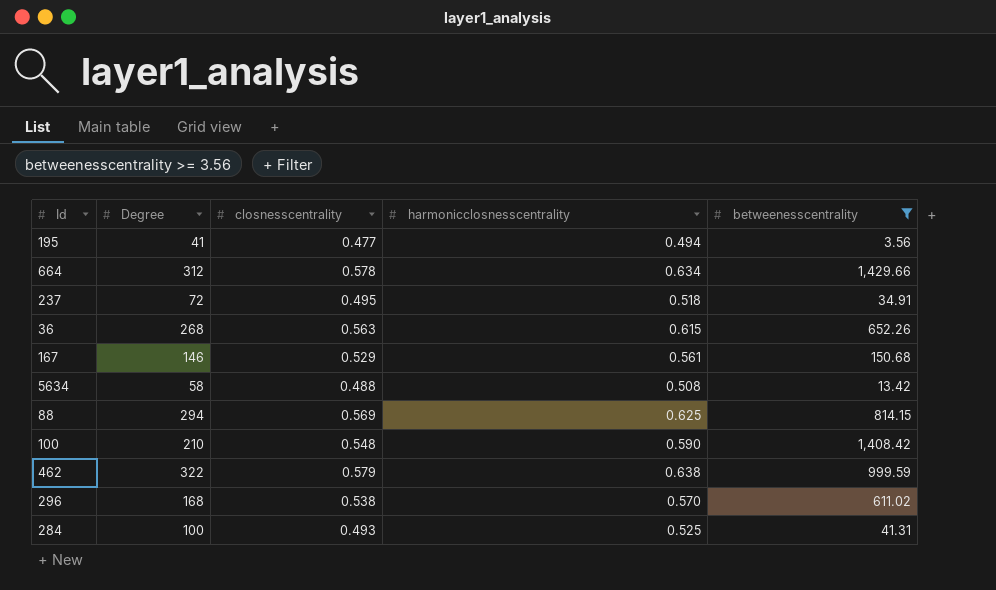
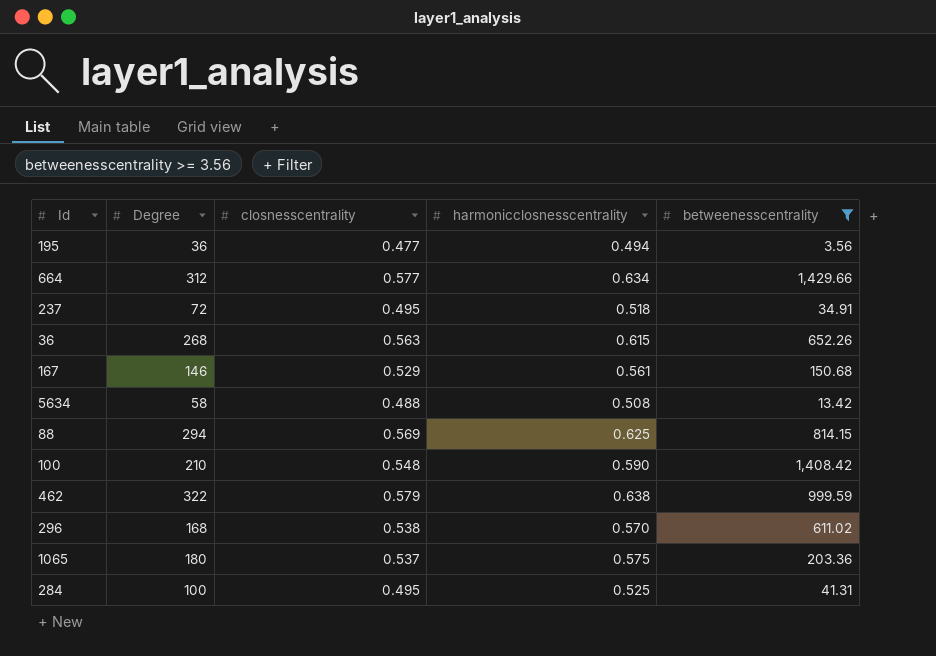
195 | Degree: 41 -> 36
664 | closnesscentrality: 0.578 -> 0.577
row 1065: none -> 180 | 0.537 | 0.575 | 203.36
284 | closnesscentrality: 0.493 -> 0.495

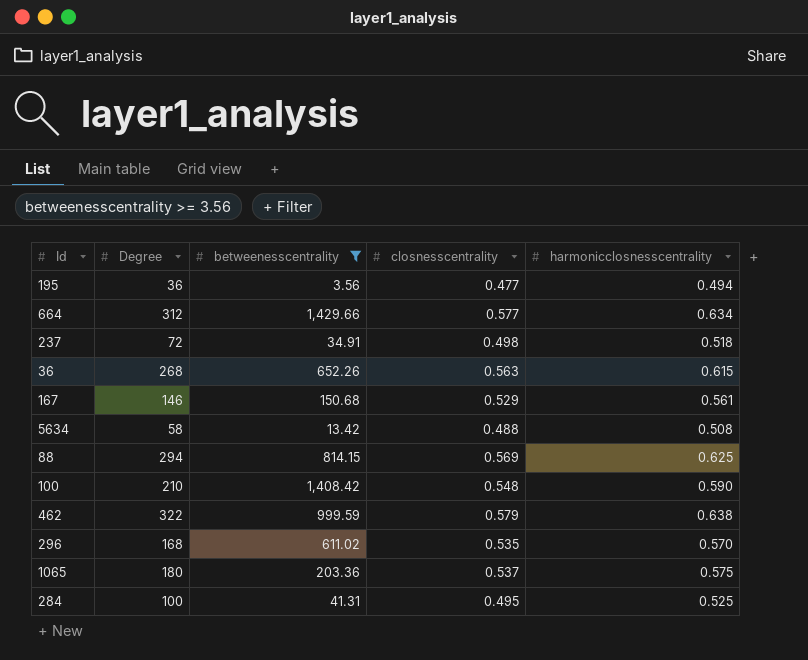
column betweenesscentrality | position: 5 -> 3
237 | closnesscentrality: 0.495 -> 0.498
296 | closnesscentrality: 0.538 -> 0.535

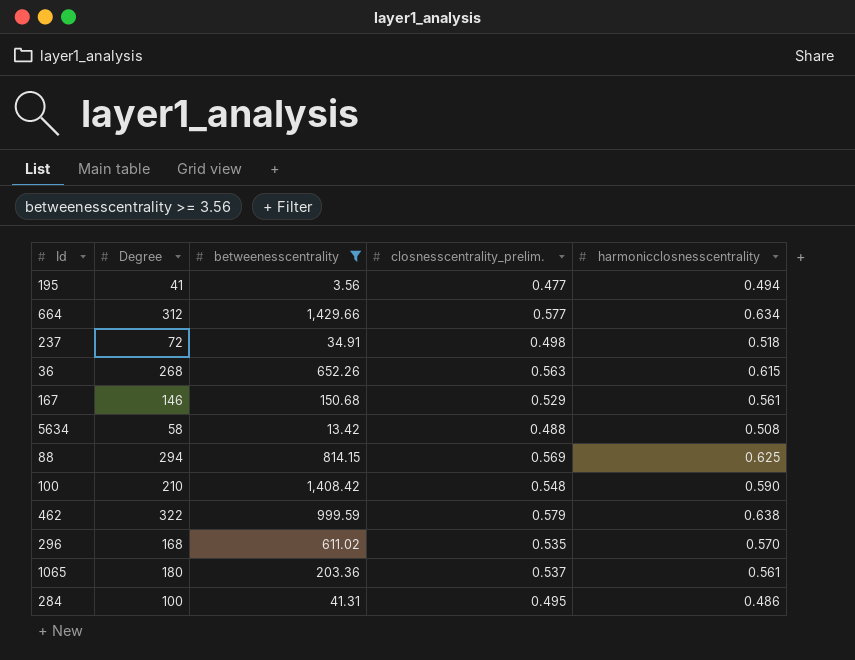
column name: closnesscentrality -> closnesscentrality_prelim.
195 | Degree: 36 -> 41
1065 | harmonicclosnesscentrality: 0.575 -> 0.561
284 | harmonicclosnesscentrality: 0.525 -> 0.486

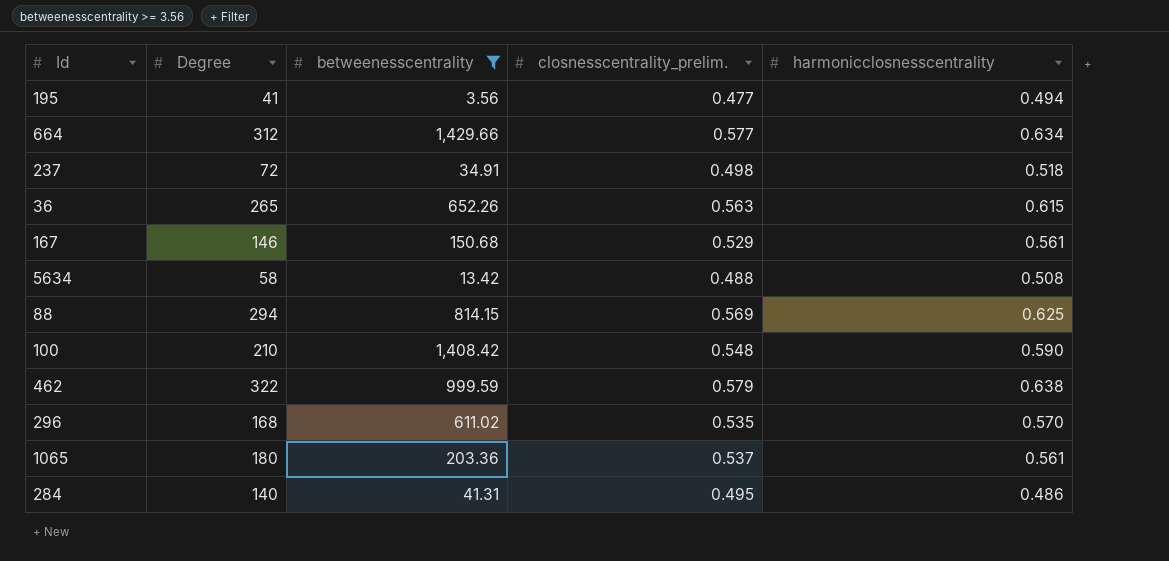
36 | Degree: 268 -> 265
284 | Degree: 100 -> 140

